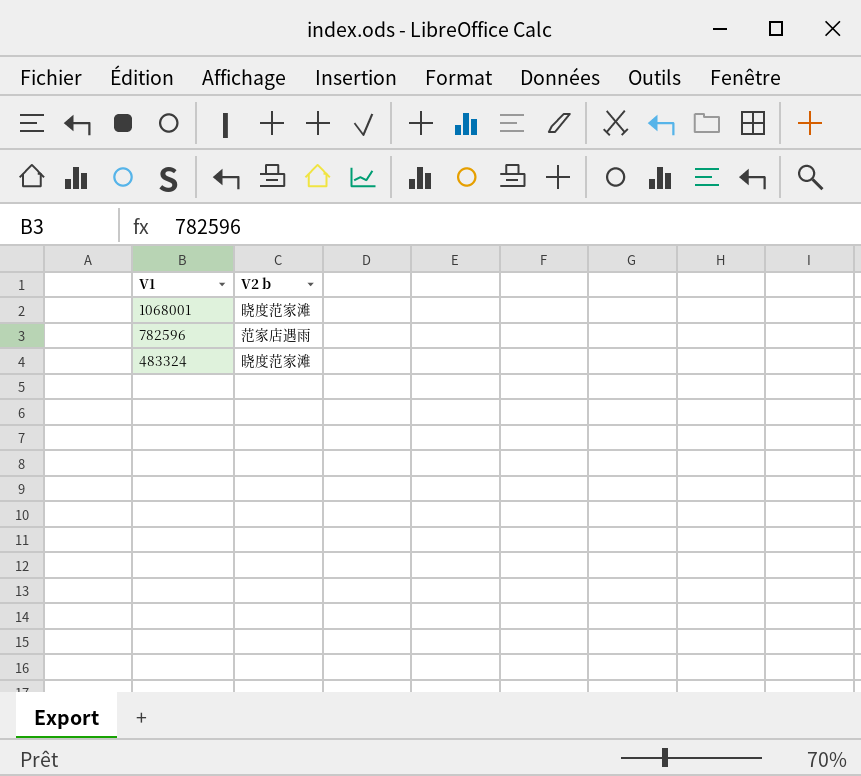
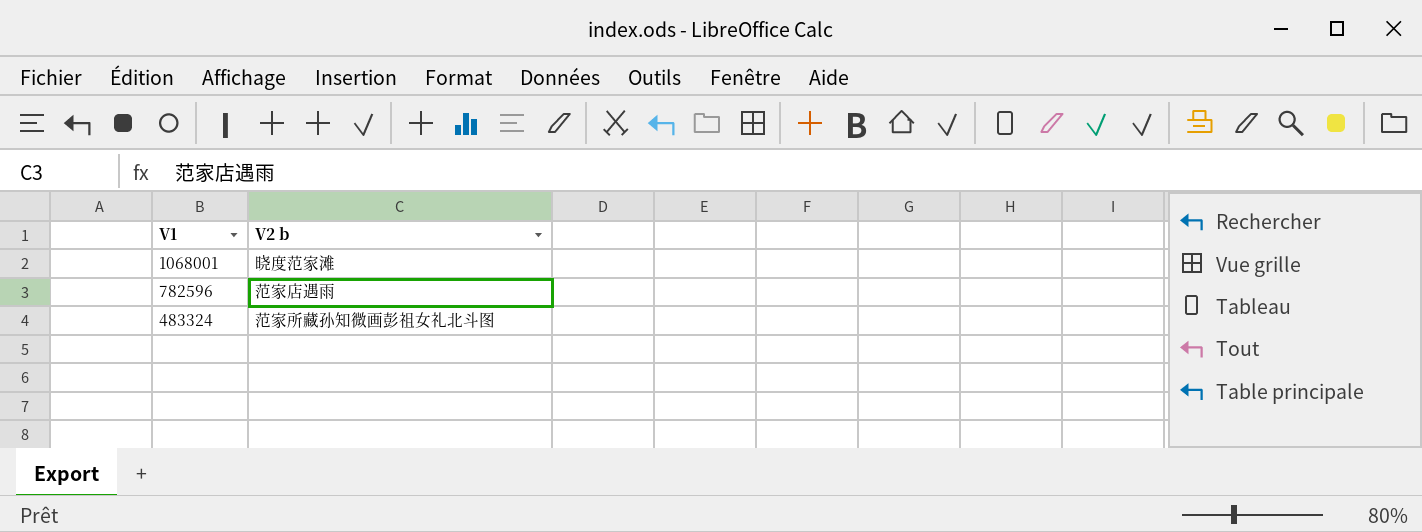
483324 | V2 b: 晓度范家滩 -> 范家所藏孙知微画彭祖女礼北斗图

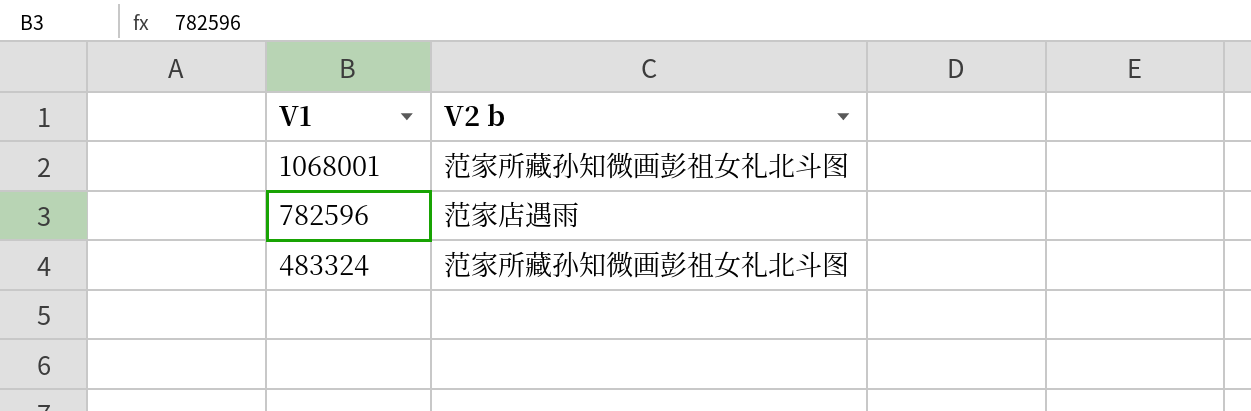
1068001 | V2 b: 晓度范家滩 -> 范家所藏孙知微画彭祖女礼北斗图

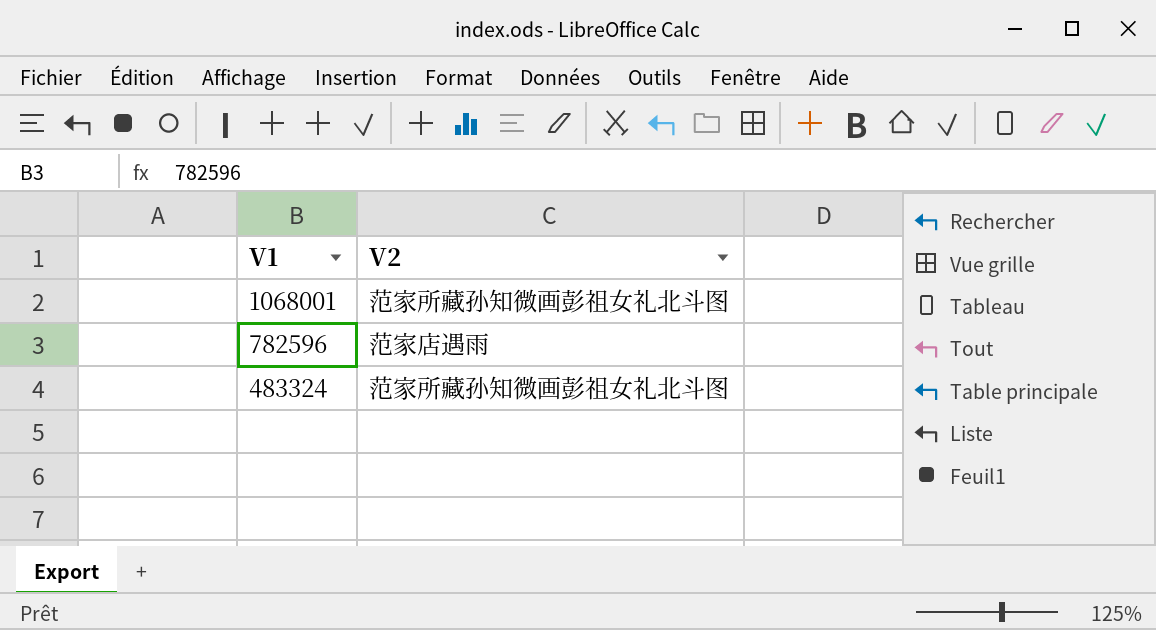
column name: V2 b -> V2

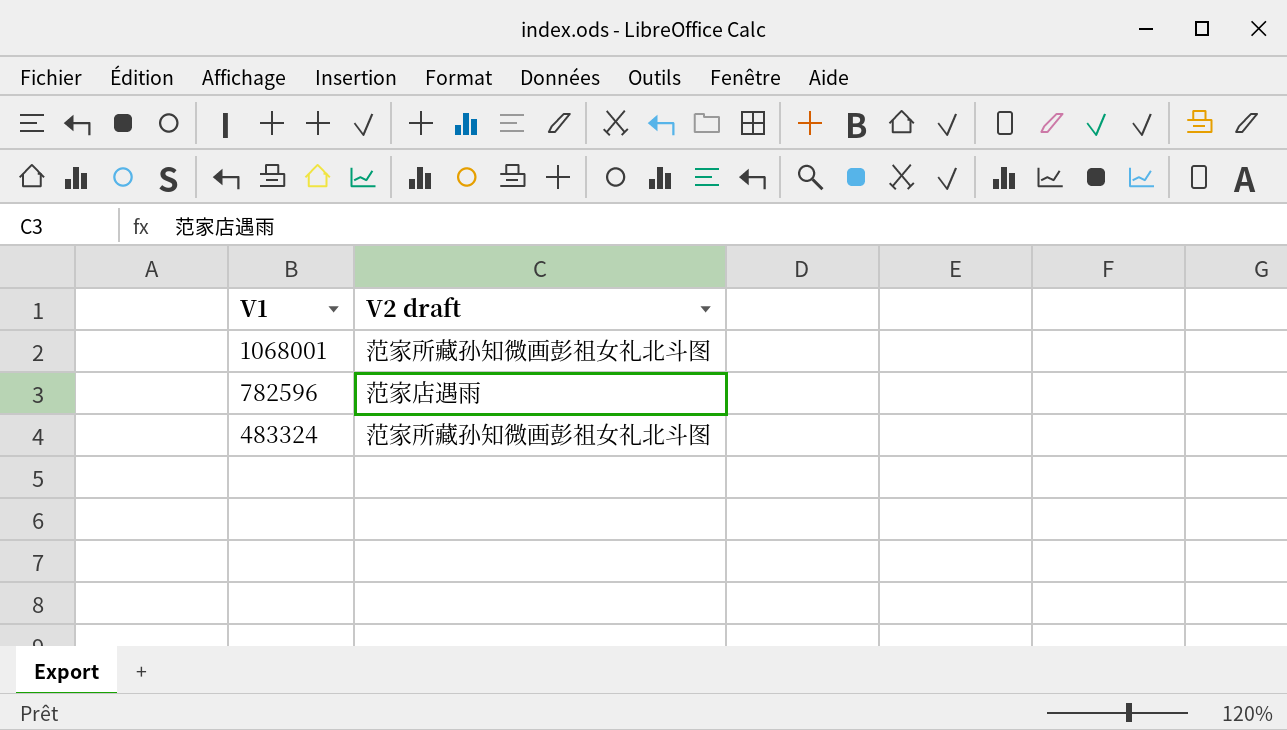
column name: V2 -> V2 draft

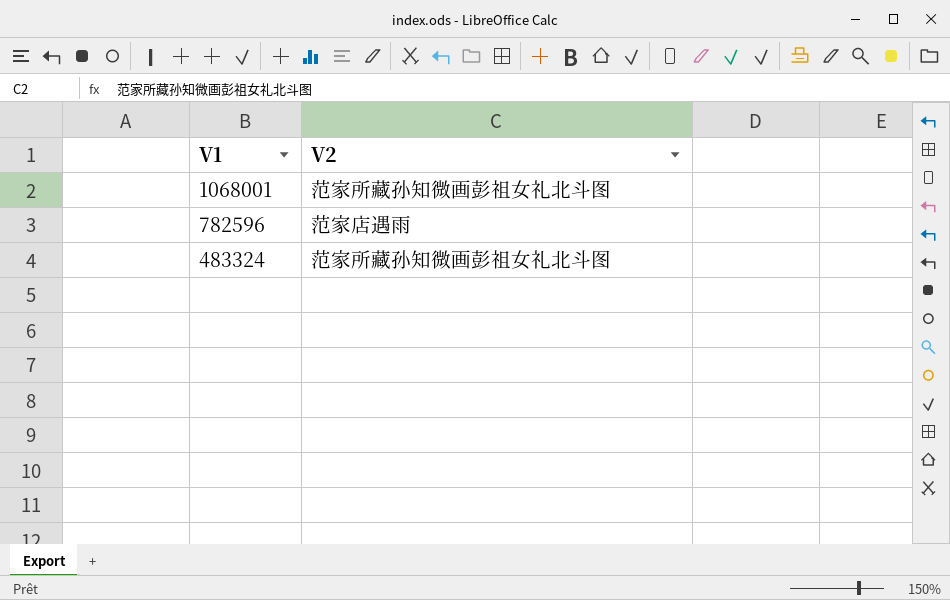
column name: V2 draft -> V2

